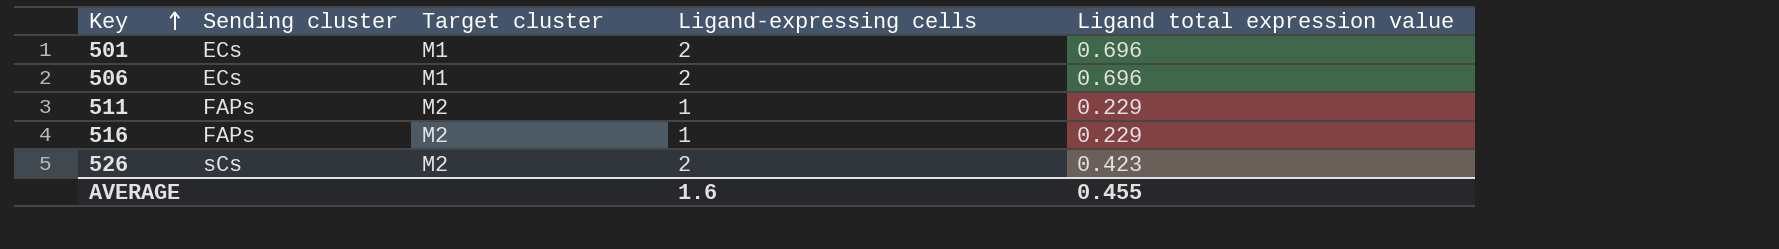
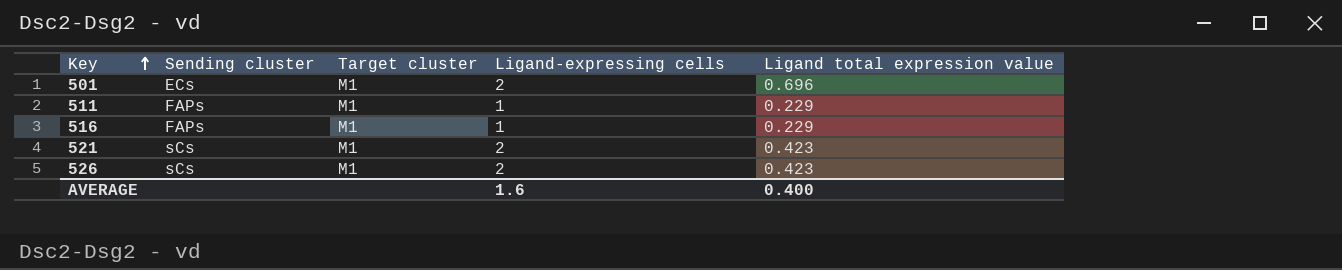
row 506: ECs | M1 | 2 | 0.696 -> none
511 | Target cluster: M2 -> M1
516 | Target cluster: M2 -> M1
row 521: none -> sCs | M1 | 2 | 0.423
526 | Target cluster: M2 -> M1
AVERAGE | Ligand total expression value: 0.455 -> 0.400

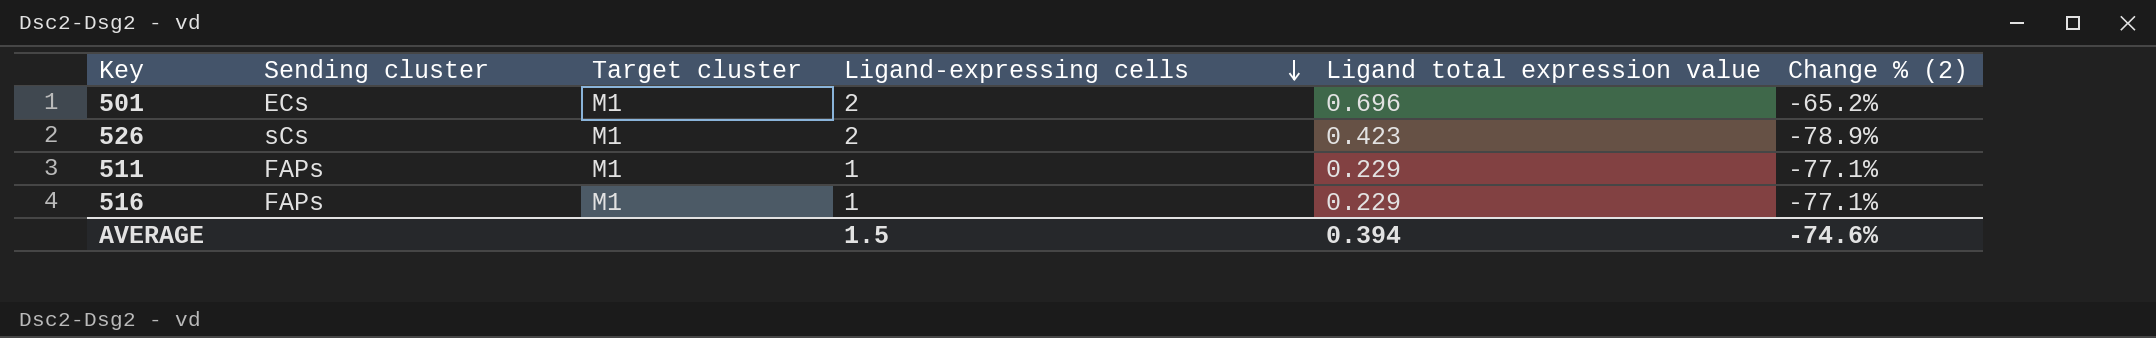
row order: Key ascending -> Ligand-expressing cells descending
column Change % (2) | formula: none -> ([Ligand total expression value] - [Ligand-expressing cells]) / [Ligand-expressing cells]
row 521: sCs | M1 | 2 | 0.423 -> none
AVERAGE | Ligand-expressing cells: 1.6 -> 1.5
AVERAGE | Ligand total expression value: 0.400 -> 0.394

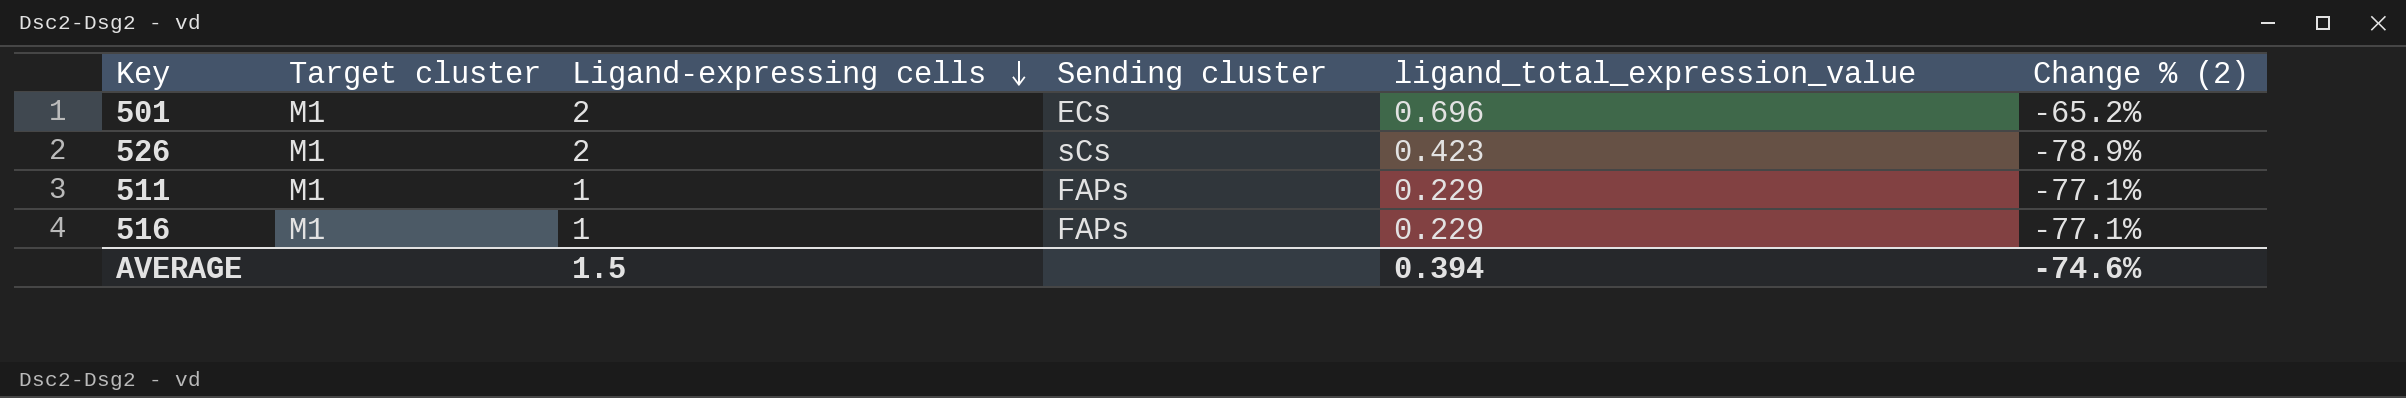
column Sending cluster | position: 2 -> 4
column name: Ligand total expression value -> ligand_total_expression_value

